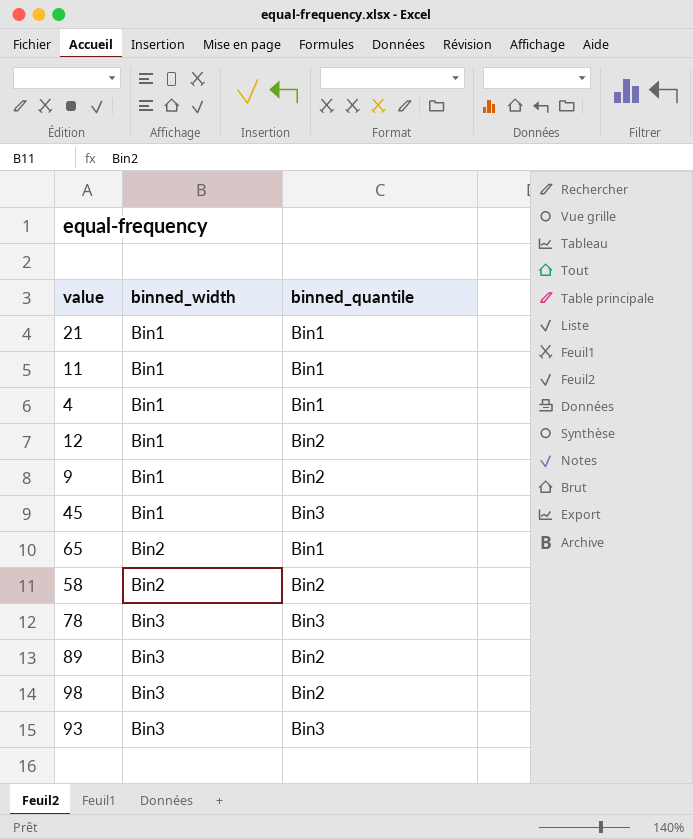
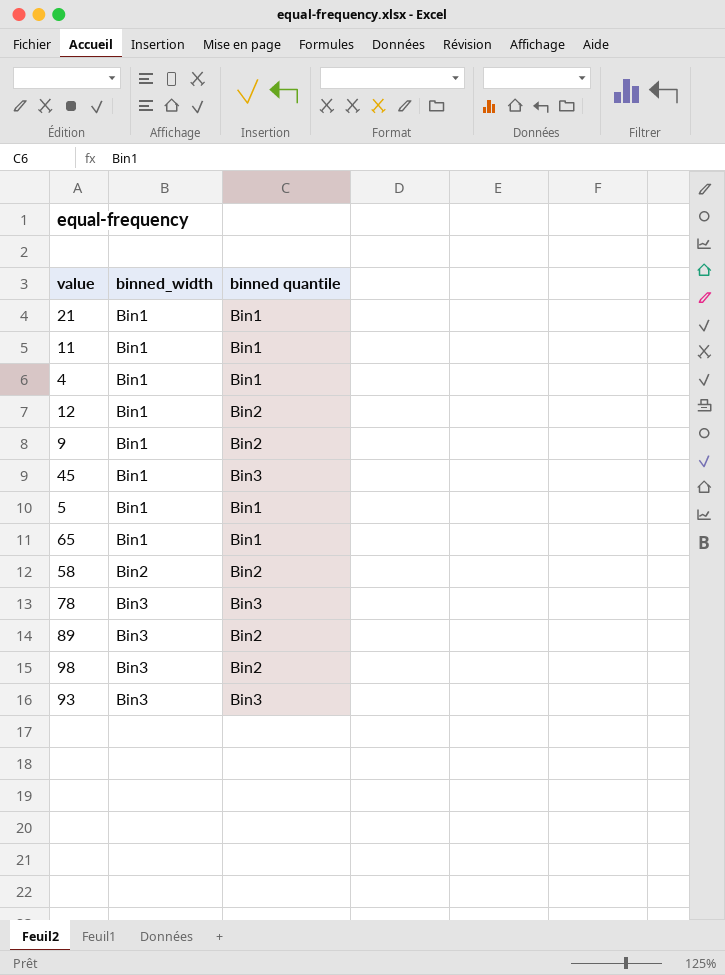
column name: binned_quantile -> binned quantile
row 5: none -> Bin1 | Bin1
65 | binned_width: Bin2 -> Bin1

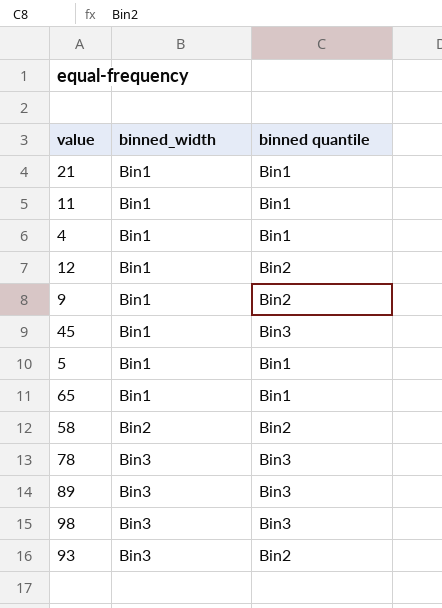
89 | binned quantile: Bin2 -> Bin3
98 | binned quantile: Bin2 -> Bin3
93 | binned quantile: Bin3 -> Bin2

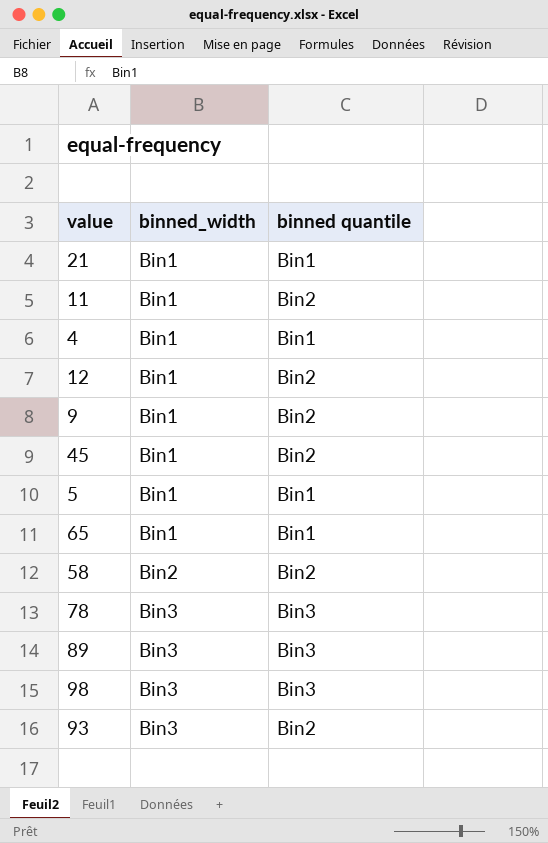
11 | binned quantile: Bin1 -> Bin2
45 | binned quantile: Bin3 -> Bin2

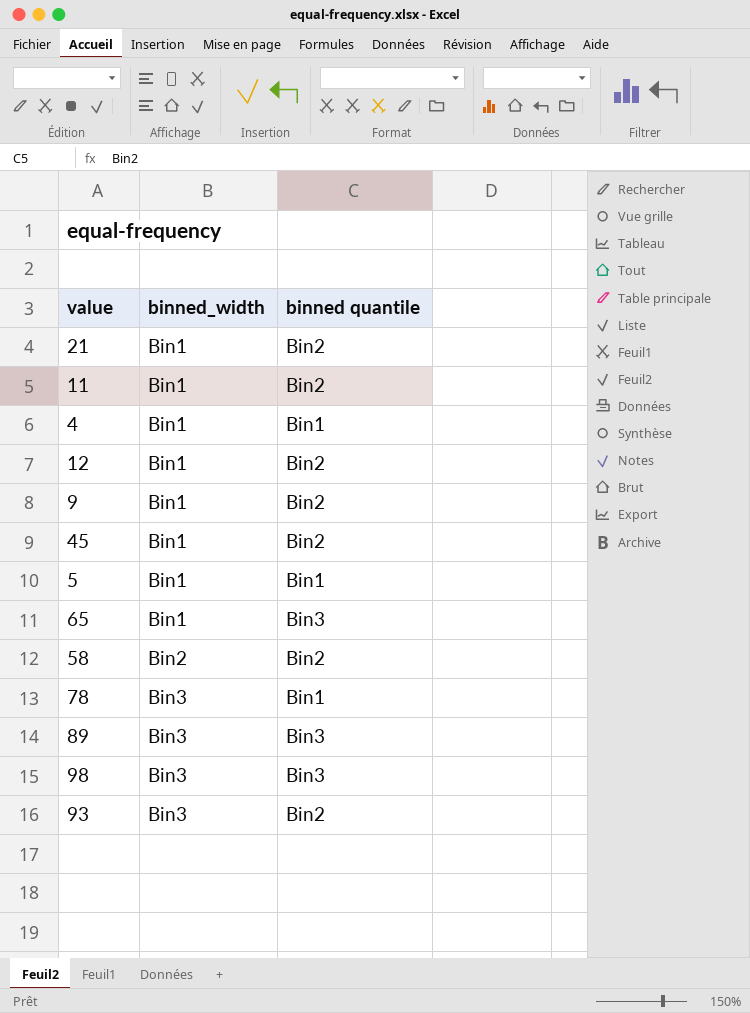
21 | binned quantile: Bin1 -> Bin2
65 | binned quantile: Bin1 -> Bin3
78 | binned quantile: Bin3 -> Bin1

